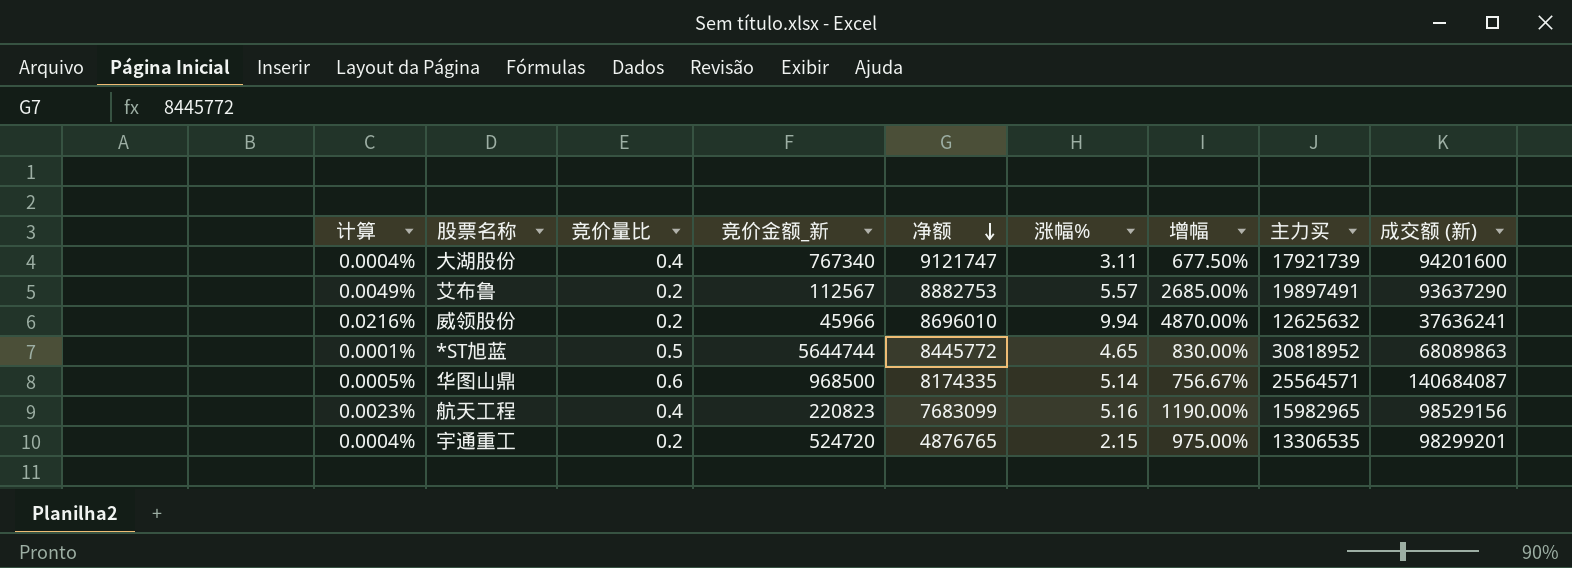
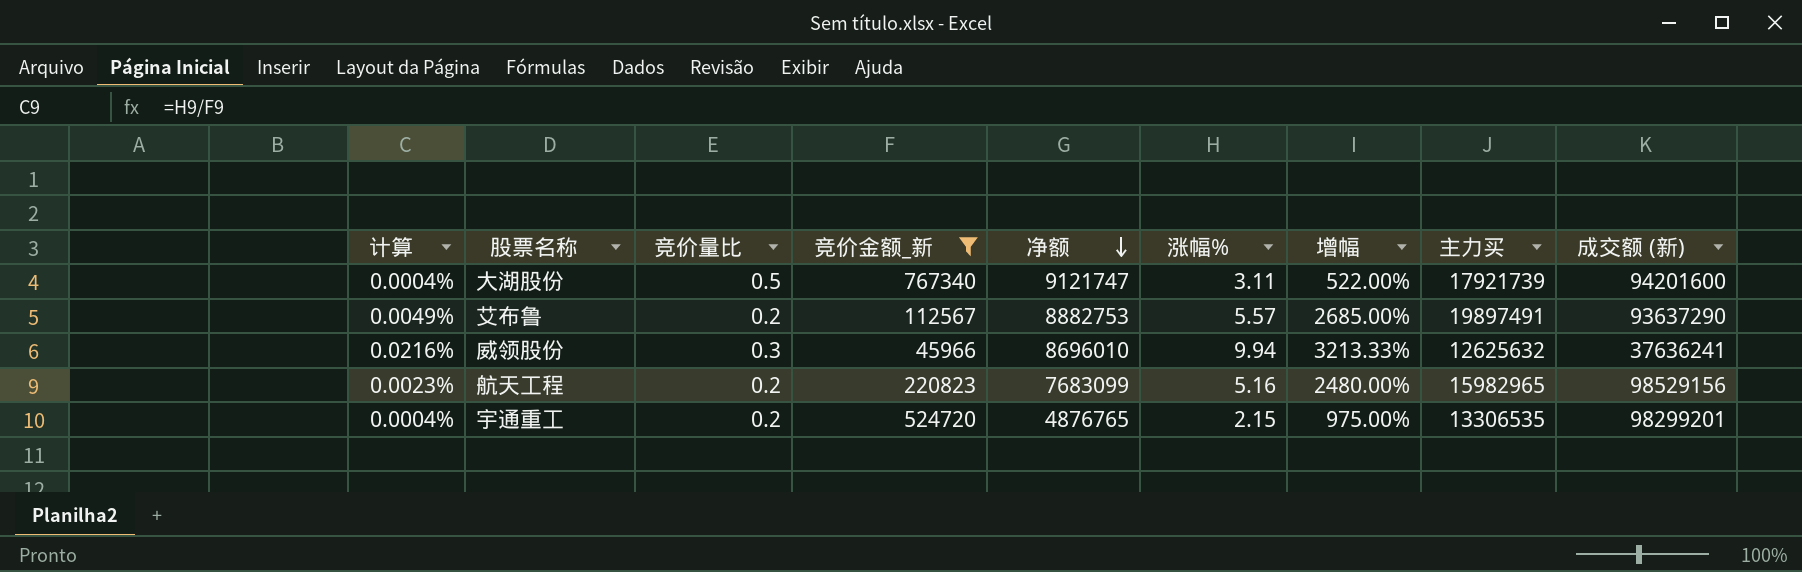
filter: none -> 竞价金额_新 <= 767340
大湖股份 | 竞价量比: 0.4 -> 0.5
大湖股份 | 增幅: 677.50% -> 522.00%
威领股份 | 竞价量比: 0.2 -> 0.3
威领股份 | 增幅: 4870.00% -> 3213.33%
航天工程 | 竞价量比: 0.4 -> 0.2
航天工程 | 增幅: 1190.00% -> 2480.00%

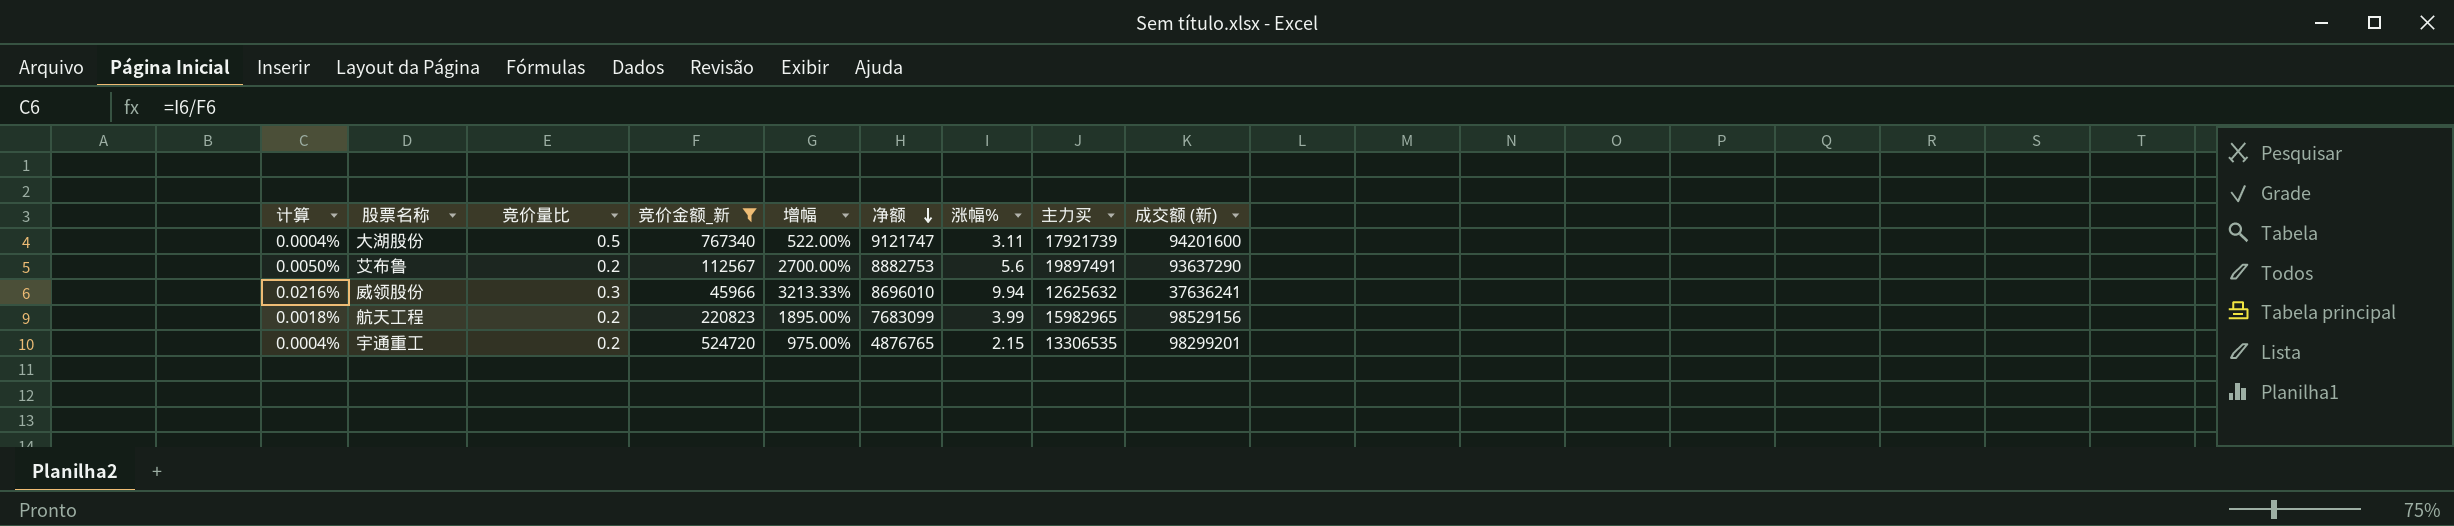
column 增幅 | position: 7 -> 5
艾布鲁 | 计算: 0.0049% -> 0.0050%
艾布鲁 | 增幅: 2685.00% -> 2700.00%
艾布鲁 | 涨幅%: 5.57 -> 5.6
航天工程 | 计算: 0.0023% -> 0.0018%
航天工程 | 增幅: 2480.00% -> 1895.00%
航天工程 | 涨幅%: 5.16 -> 3.99

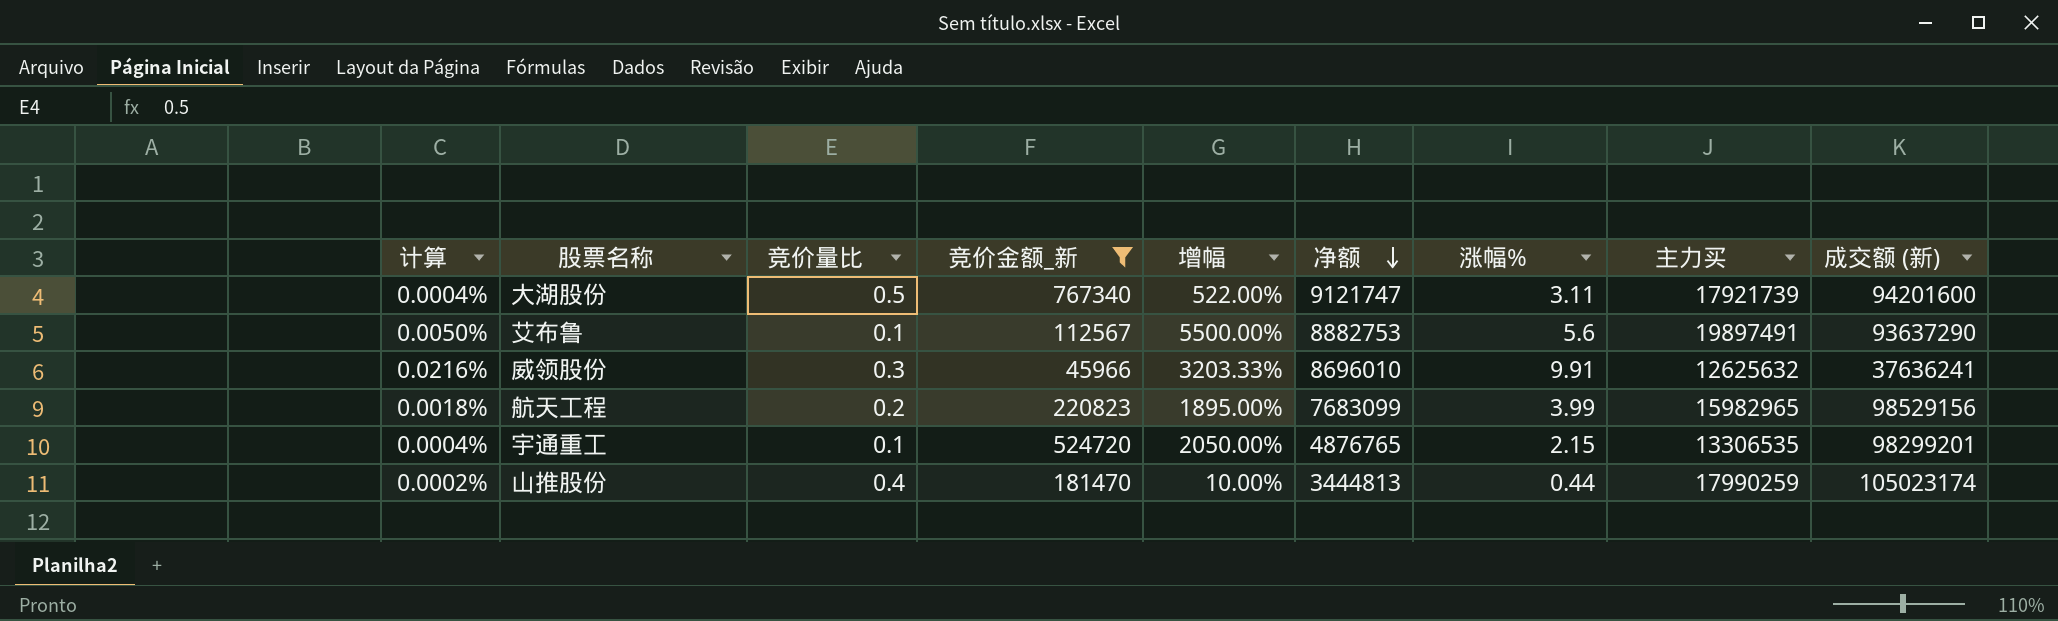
艾布鲁 | 竞价量比: 0.2 -> 0.1
艾布鲁 | 增幅: 2700.00% -> 5500.00%
威领股份 | 增幅: 3213.33% -> 3203.33%
威领股份 | 涨幅%: 9.94 -> 9.91
宇通重工 | 竞价量比: 0.2 -> 0.1
宇通重工 | 增幅: 975.00% -> 2050.00%
row 山推股份: none -> 0.0002% | 0.4 | 181470 | 10.00% | 3444813 | 0.44 | 17990259 | 105023174

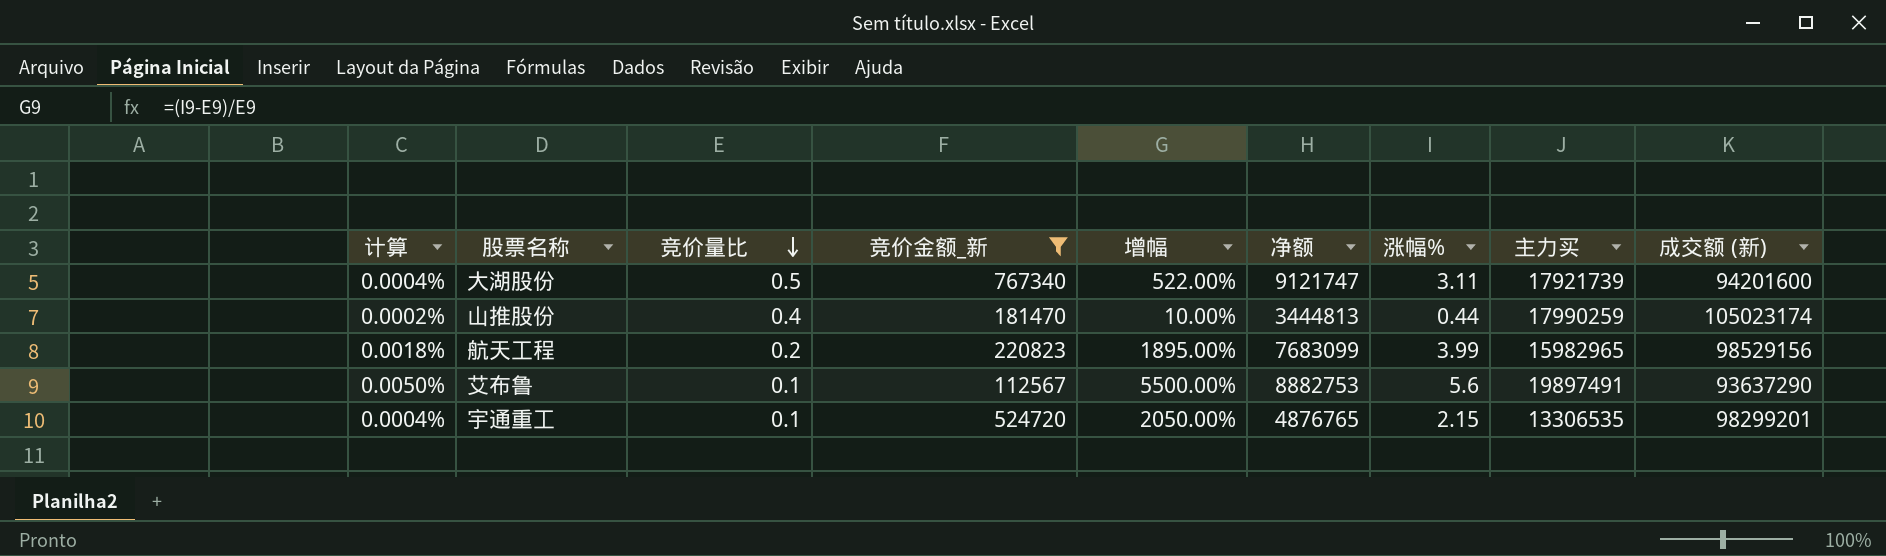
row order: 净额 descending -> 竞价量比 descending
row 威领股份: 0.0216% | 0.3 | 45966 | 3203.33% | 8696010 | 9.91 | 12625632 | 37636241 -> none

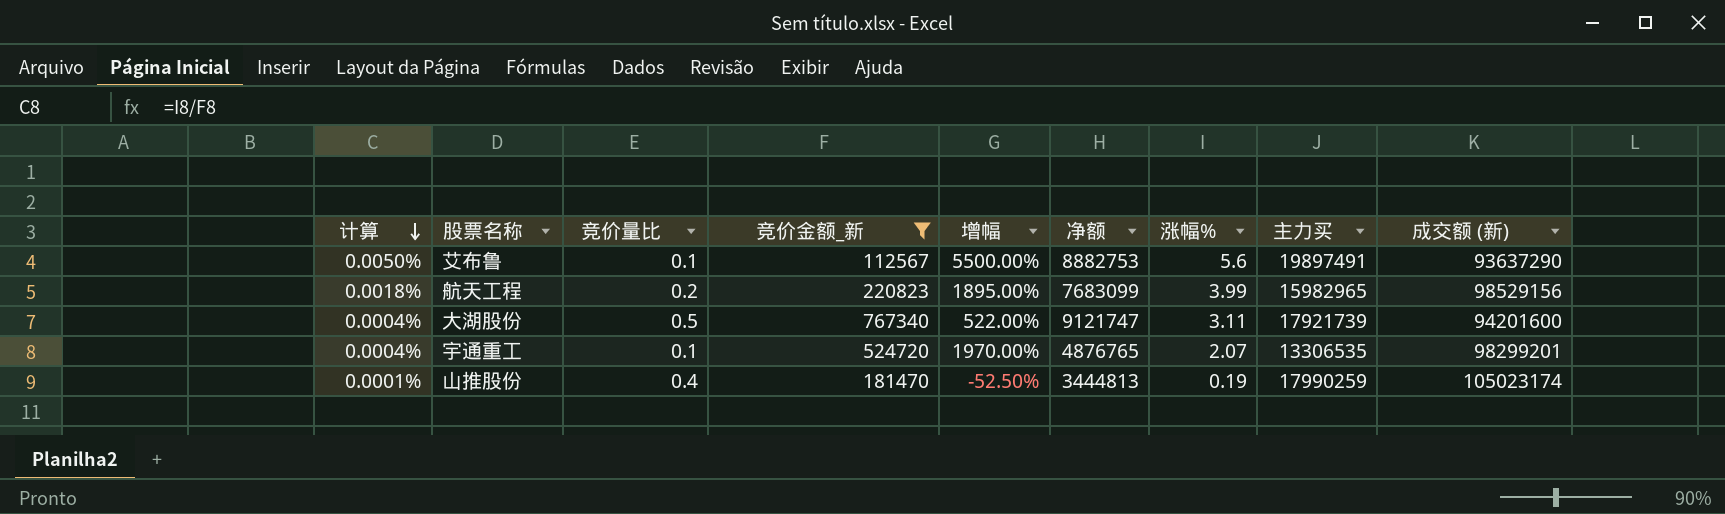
row order: 竞价量比 descending -> 计算 descending
宇通重工 | 增幅: 2050.00% -> 1970.00%
宇通重工 | 涨幅%: 2.15 -> 2.07
山推股份 | 计算: 0.0002% -> 0.0001%
山推股份 | 增幅: 10.00% -> -52.50%
山推股份 | 涨幅%: 0.44 -> 0.19

